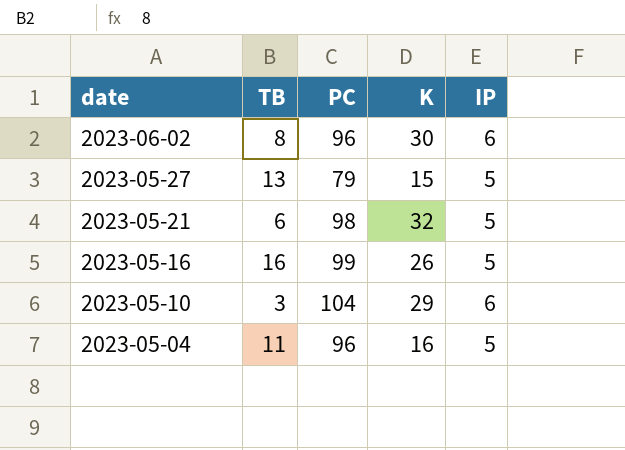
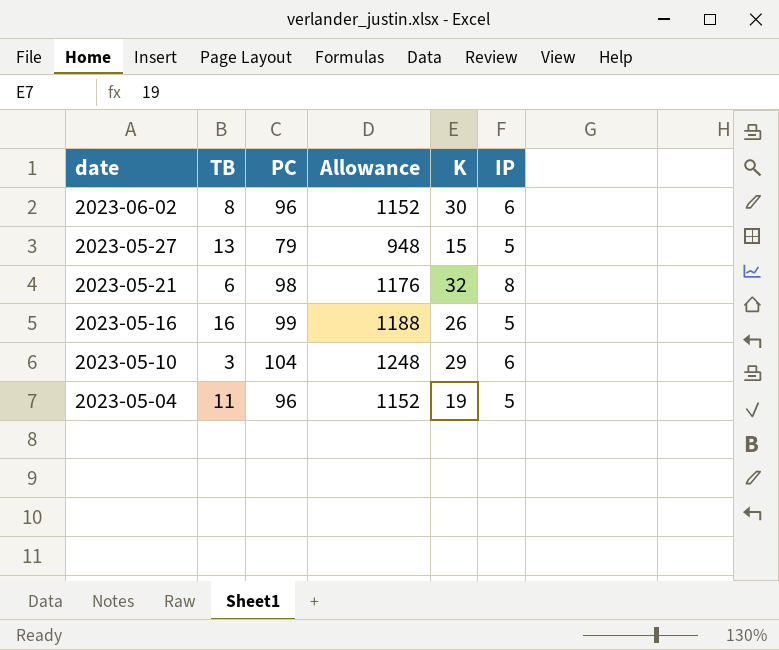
column Allowance | formula: none -> [PC] * 12
2023-05-21 | IP: 5 -> 8
2023-05-04 | K: 16 -> 19

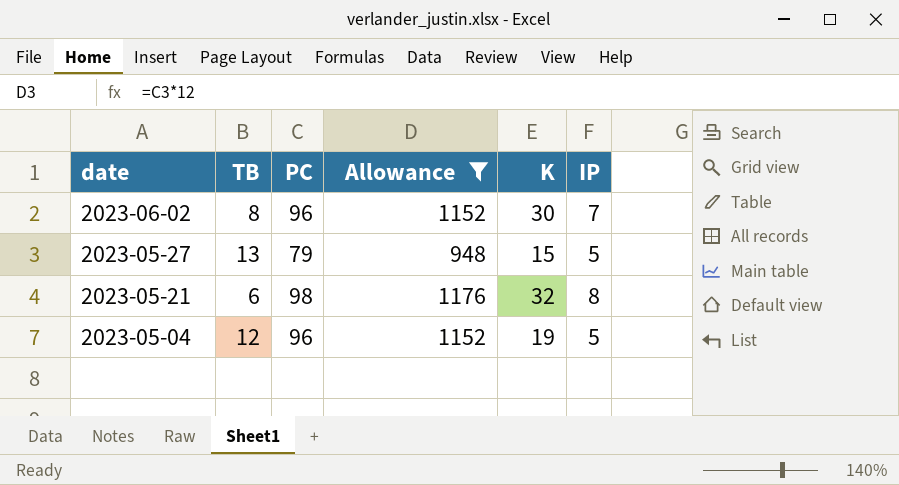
filter: none -> Allowance <= 1176
2023-06-02 | IP: 6 -> 7
2023-05-04 | TB: 11 -> 12

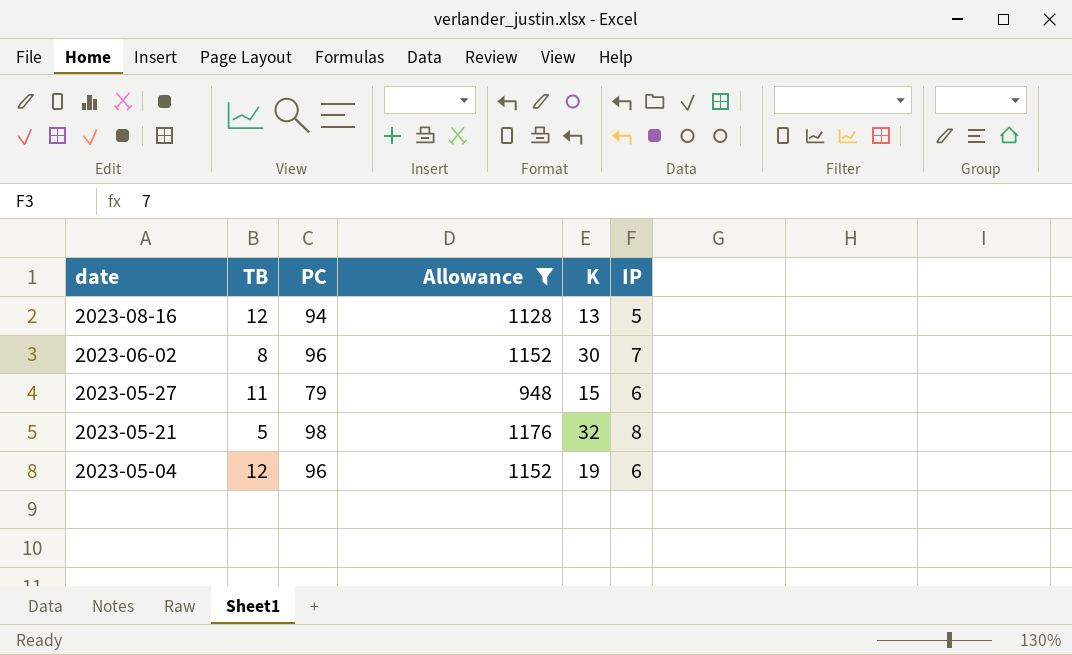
row 2023-08-16: none -> 12 | 94 | 1128 | 13 | 5
2023-05-27 | TB: 13 -> 11
2023-05-27 | IP: 5 -> 6
2023-05-21 | TB: 6 -> 5
2023-05-04 | IP: 5 -> 6

